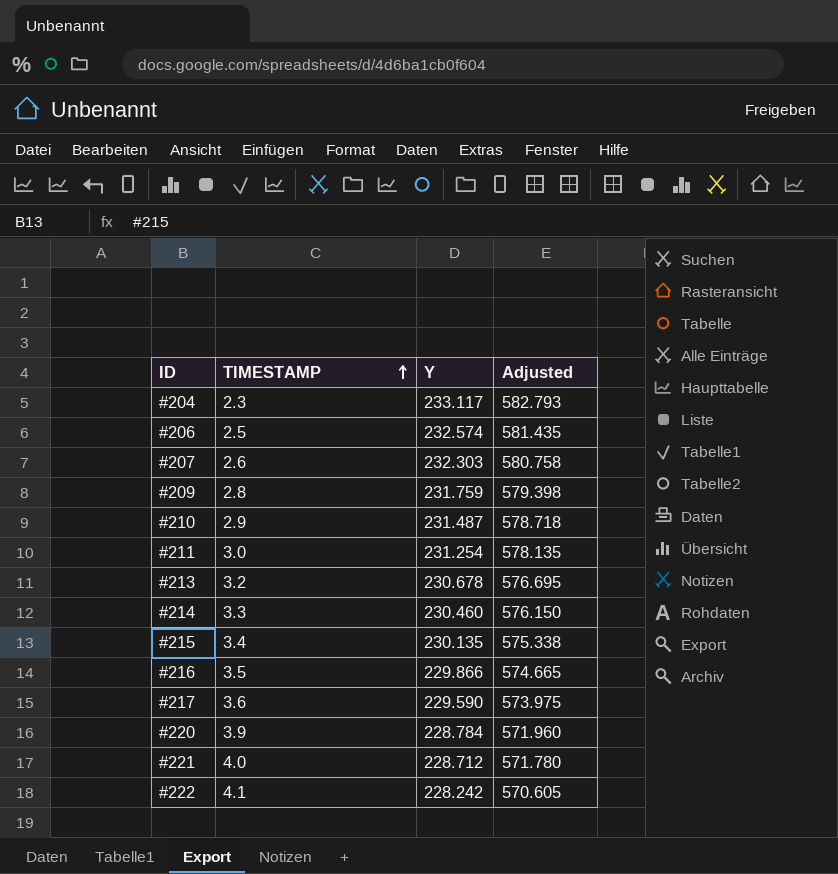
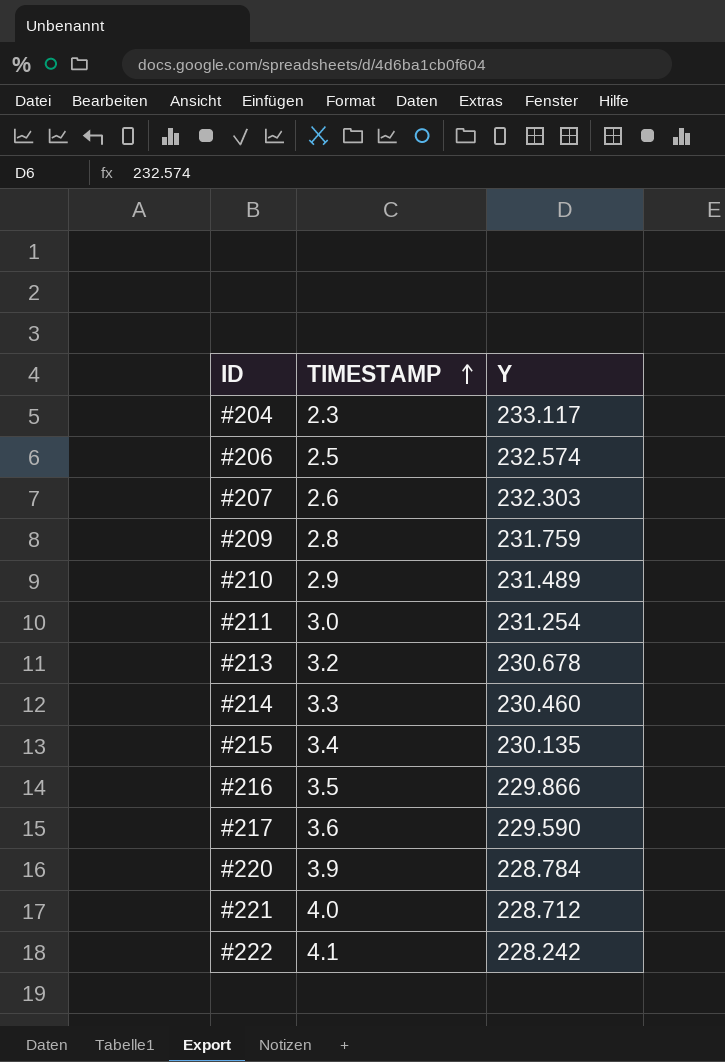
column Adjusted | formula: [Y] * 2.5 -> none
#210 | Y: 231.487 -> 231.489

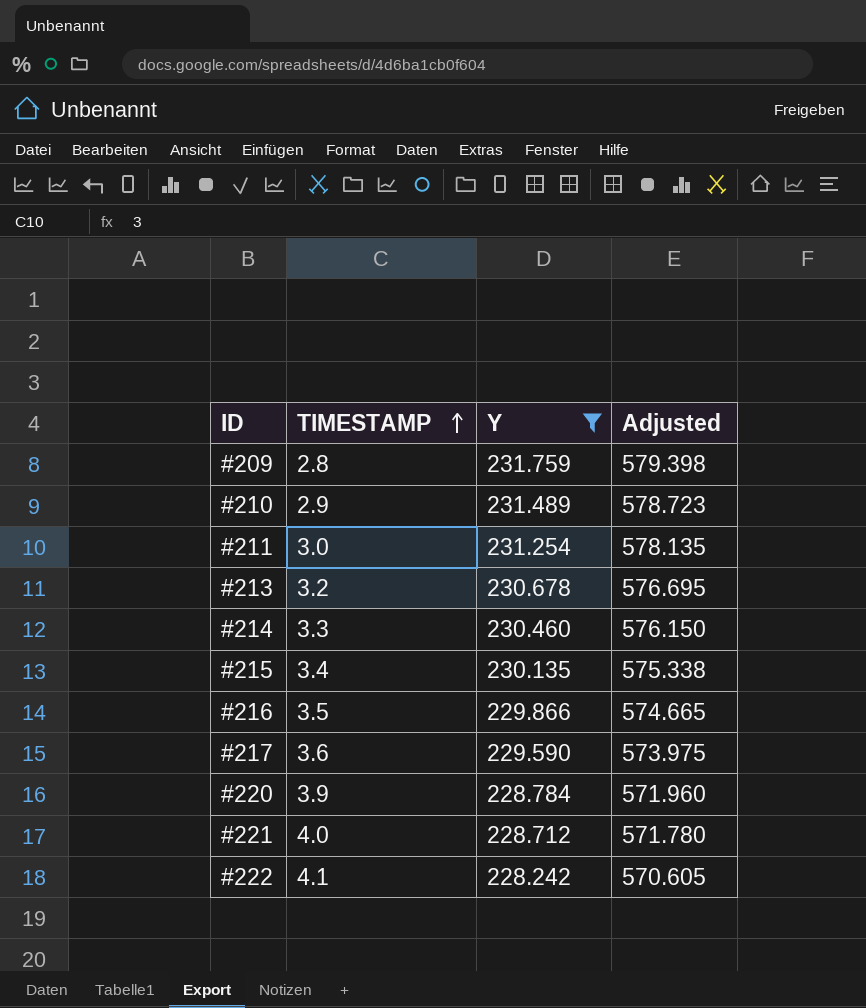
filter: none -> Y <= 231.759
column Adjusted | formula: none -> [Y] * 2.5

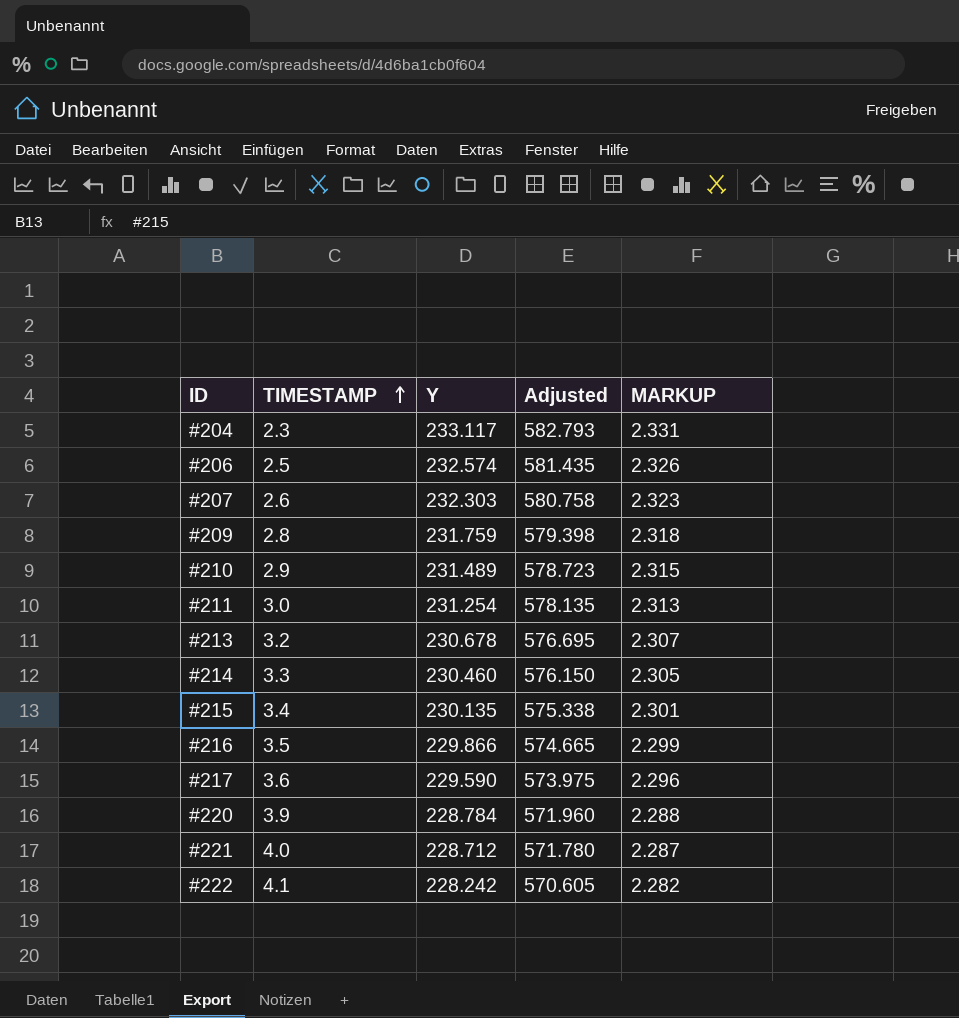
filter: Y <= 231.759 -> none
column MARKUP | formula: none -> [Y] * 0.01

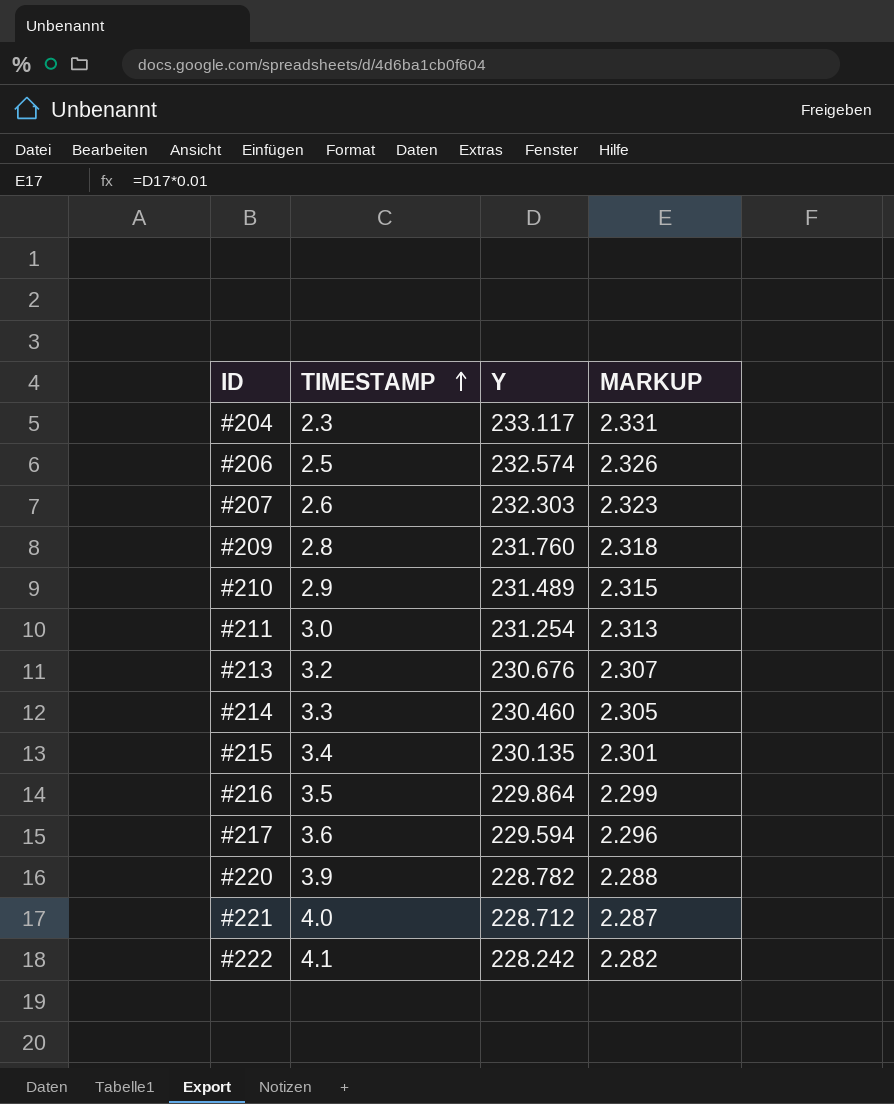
column Adjusted | formula: [Y] * 2.5 -> none
#209 | Y: 231.759 -> 231.760
#213 | Y: 230.678 -> 230.676
#216 | Y: 229.866 -> 229.864
#217 | Y: 229.590 -> 229.594
#220 | Y: 228.784 -> 228.782

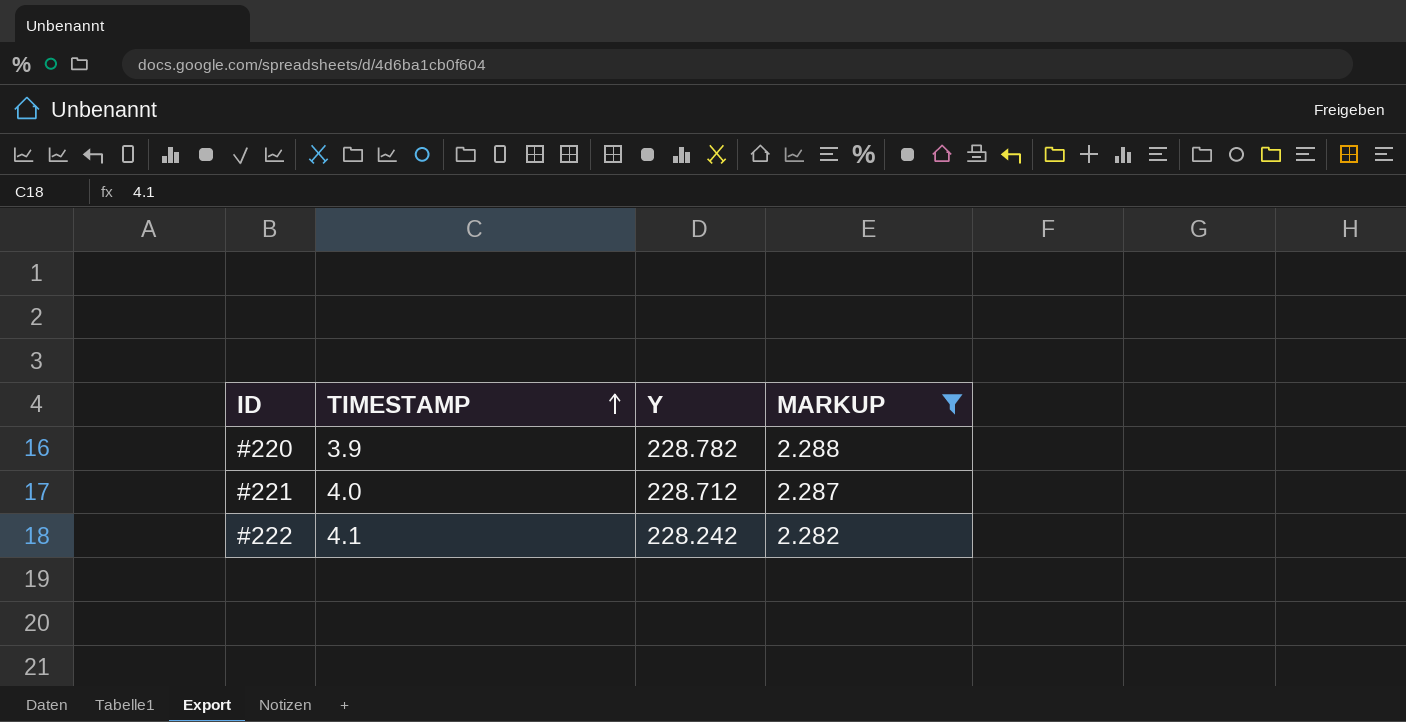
filter: none -> MARKUP <= 2.288

